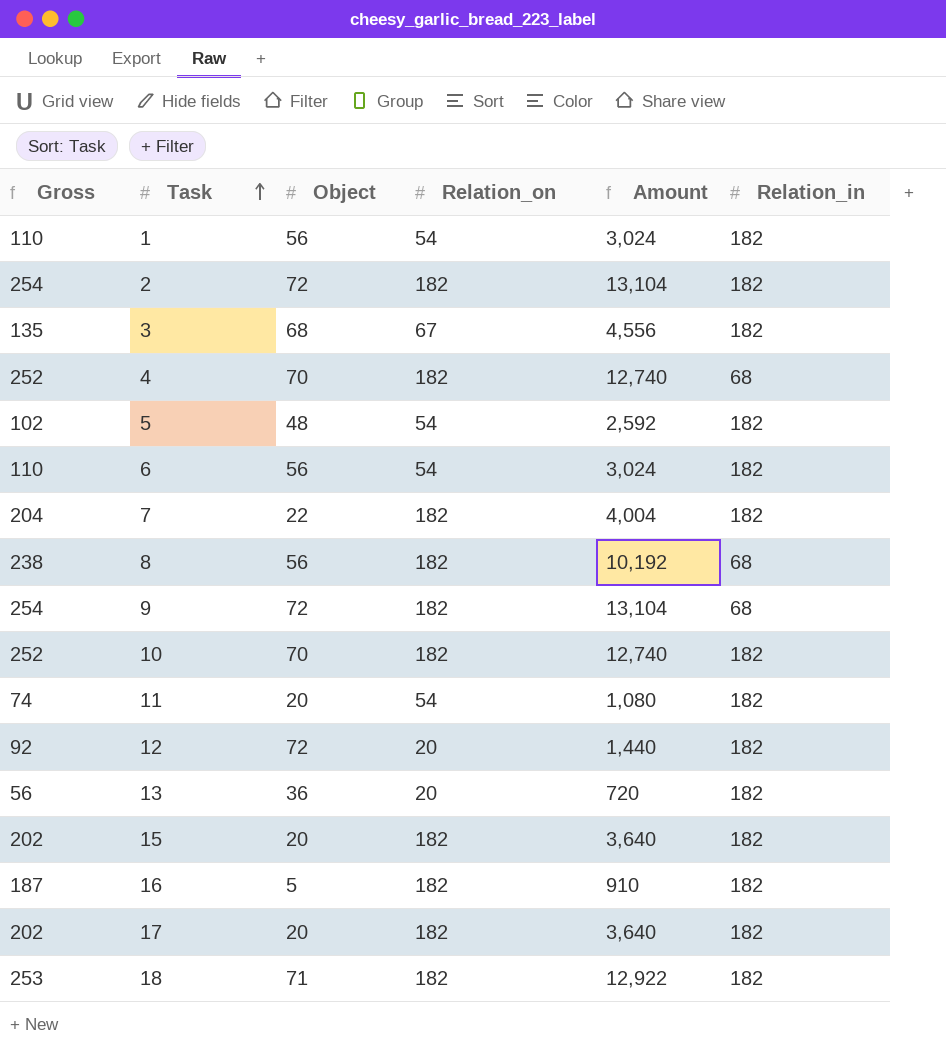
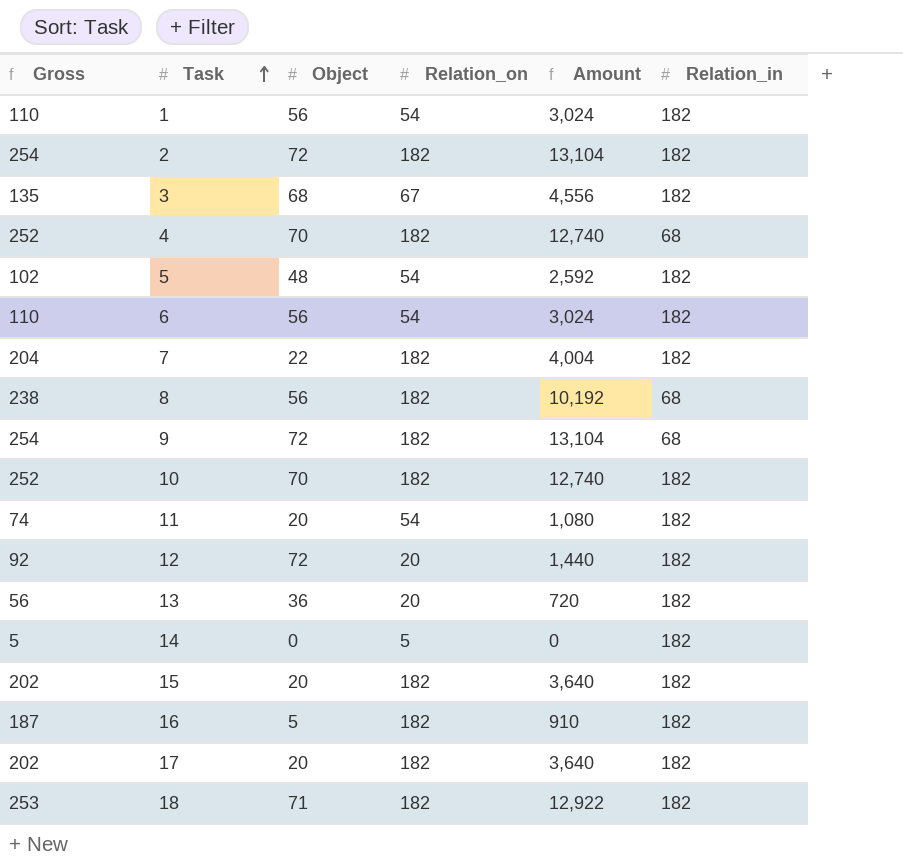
row 14: none -> 5 | 0 | 5 | 0 | 182

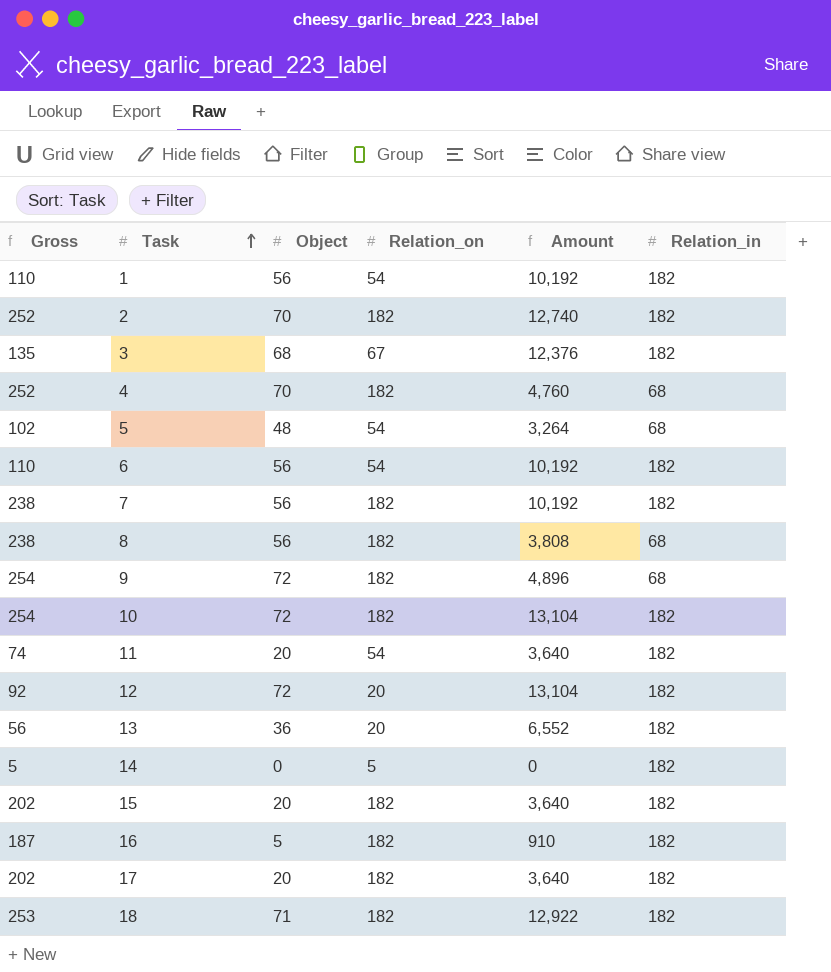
column Amount | formula: [Object] * [Relation_on] -> [Object] * [Relation_in]
2 | Gross: 254 -> 252
2 | Object: 72 -> 70
5 | Relation_in: 182 -> 68
7 | Gross: 204 -> 238
7 | Object: 22 -> 56
10 | Gross: 252 -> 254
10 | Object: 70 -> 72

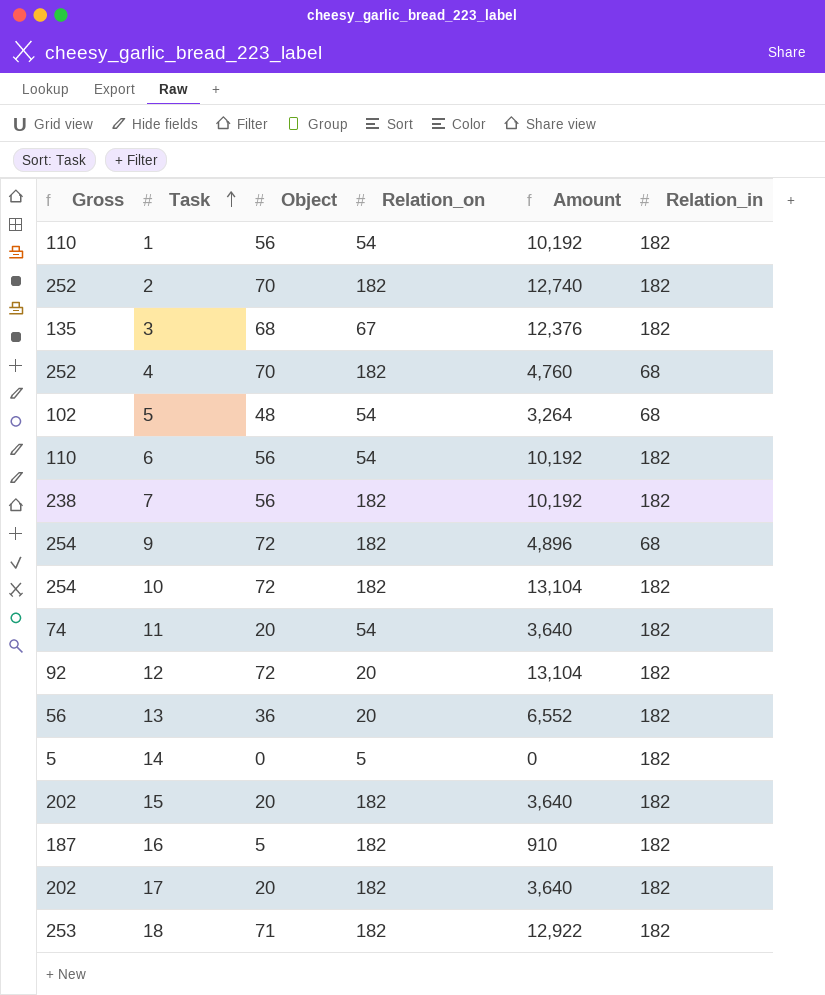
row 8: 238 | 56 | 182 | 3,808 | 68 -> none

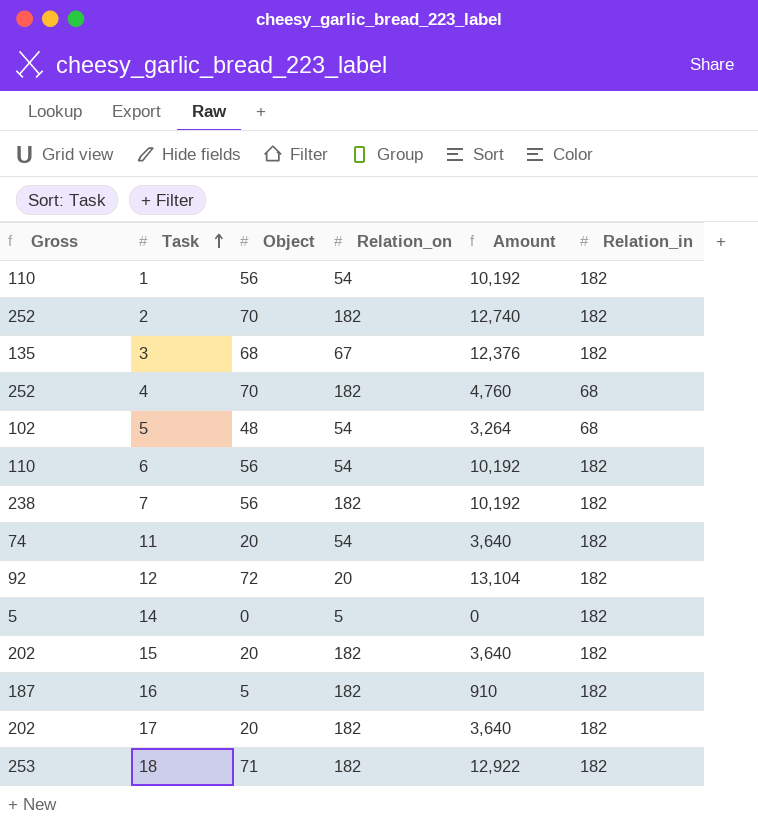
row 9: 254 | 72 | 182 | 4,896 | 68 -> none
row 10: 254 | 72 | 182 | 13,104 | 182 -> none
row 13: 56 | 36 | 20 | 6,552 | 182 -> none

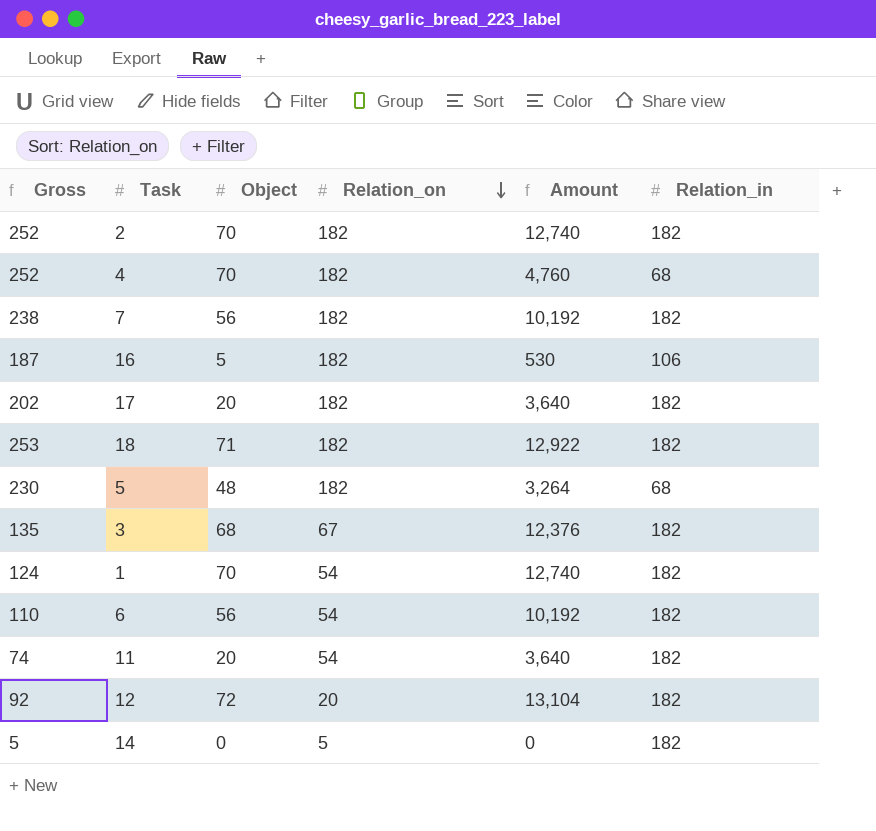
row order: Task ascending -> Relation_on descending
row 15: 202 | 20 | 182 | 3,640 | 182 -> none
16 | Amount: 910 -> 530
16 | Relation_in: 182 -> 106
5 | Gross: 102 -> 230
5 | Relation_on: 54 -> 182
1 | Gross: 110 -> 124
1 | Object: 56 -> 70
1 | Amount: 10,192 -> 12,740

